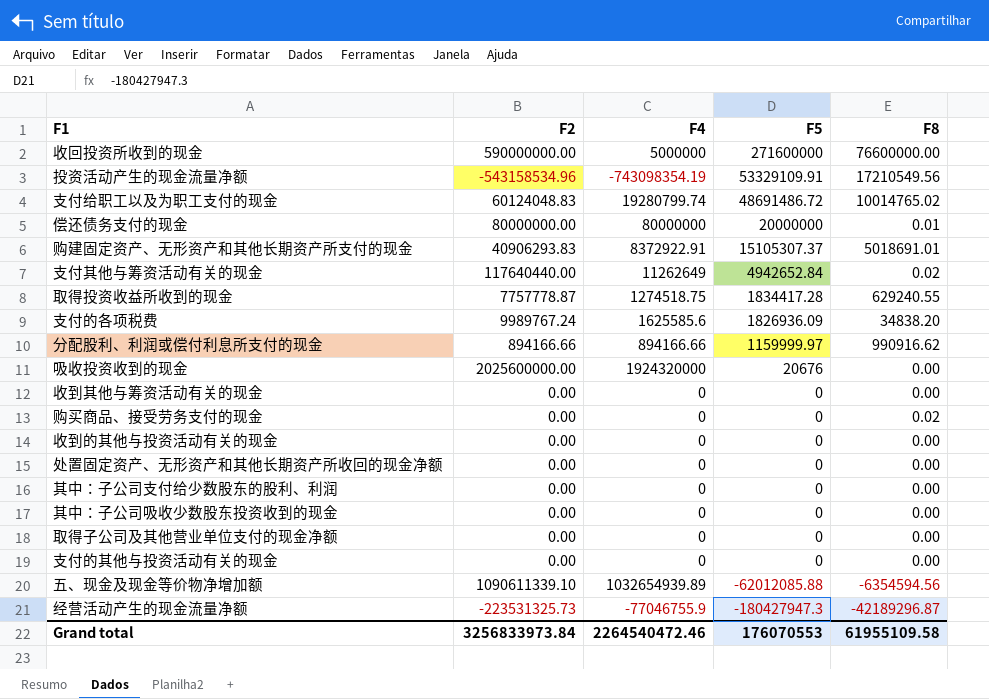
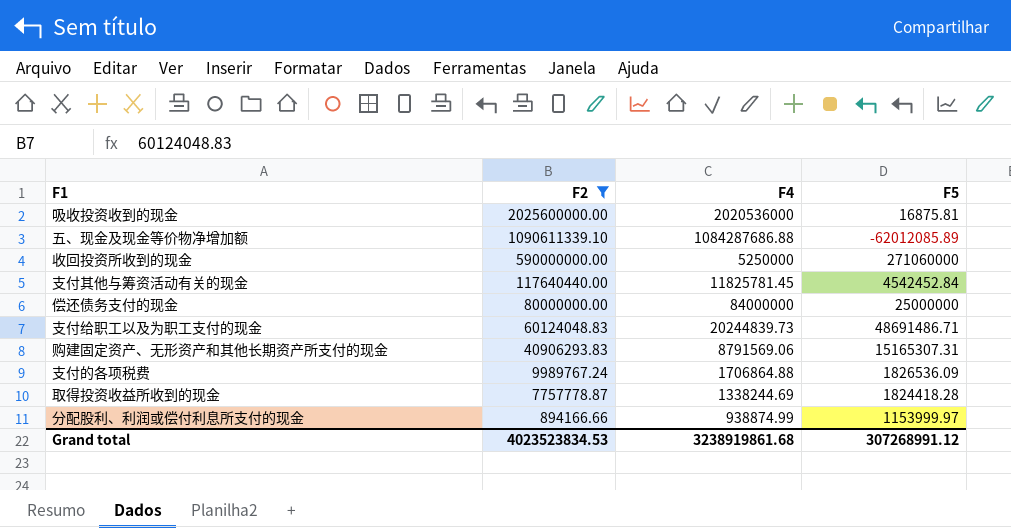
filter: none -> F2 >= 894166.66
row order: F5 descending -> F2 descending
column F8 | position: 5 -> none
吸收投资收到的现金 | F4: 1924320000 -> 2020536000
吸收投资收到的现金 | F5: 20676 -> 16875.81
五、现金及现金等价物净增加额 | F4: 1032654939.89 -> 1084287686.88
五、现金及现金等价物净增加额 | F5: -62012085.88 -> -62012085.89
收回投资所收到的现金 | F4: 5000000 -> 5250000
收回投资所收到的现金 | F5: 271600000 -> 271060000
支付其他与筹资活动有关的现金 | F4: 11262649 -> 11825781.45
支付其他与筹资活动有关的现金 | F5: 4942652.84 -> 4542452.84
偿还债务支付的现金 | F4: 80000000 -> 84000000
偿还债务支付的现金 | F5: 20000000 -> 25000000
支付给职工以及为职工支付的现金 | F4: 19280799.74 -> 20244839.73
支付给职工以及为职工支付的现金 | F5: 48691486.72 -> 48691486.71
购建固定资产、无形资产和其他长期资产所支付的现金 | F4: 8372922.91 -> 8791569.06
购建固定资产、无形资产和其他长期资产所支付的现金 | F5: 15105307.37 -> 15165307.31
支付的各项税费 | F4: 1625585.6 -> 1706864.88
支付的各项税费 | F5: 1826936.09 -> 1826536.09
取得投资收益所收到的现金 | F4: 1274518.75 -> 1338244.69
取得投资收益所收到的现金 | F5: 1834417.28 -> 1824418.28
分配股利、利润或偿付利息所支付的现金 | F4: 894166.66 -> 938874.99
分配股利、利润或偿付利息所支付的现金 | F5: 1159999.97 -> 1153999.97
Grand total | F2: 3256833973.84 -> 4023523834.53
Grand total | F4: 2264540472.46 -> 3238919861.68
Grand total | F5: 176070553 -> 307268991.12

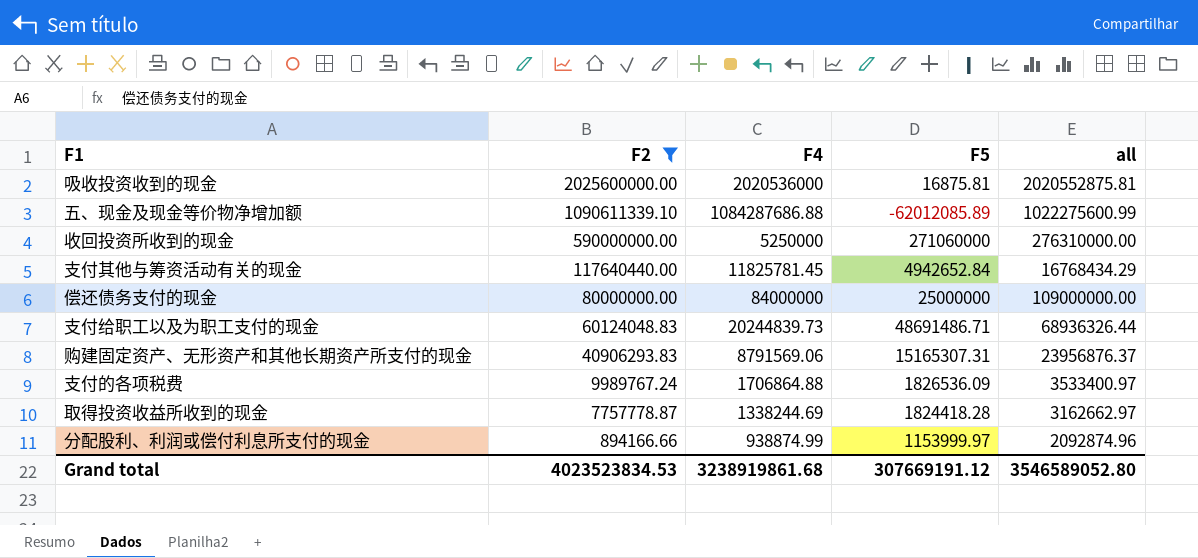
column all | formula: none -> [F4] + [F5]
支付其他与筹资活动有关的现金 | F5: 4542452.84 -> 4942652.84
Grand total | F5: 307268991.12 -> 307669191.12

